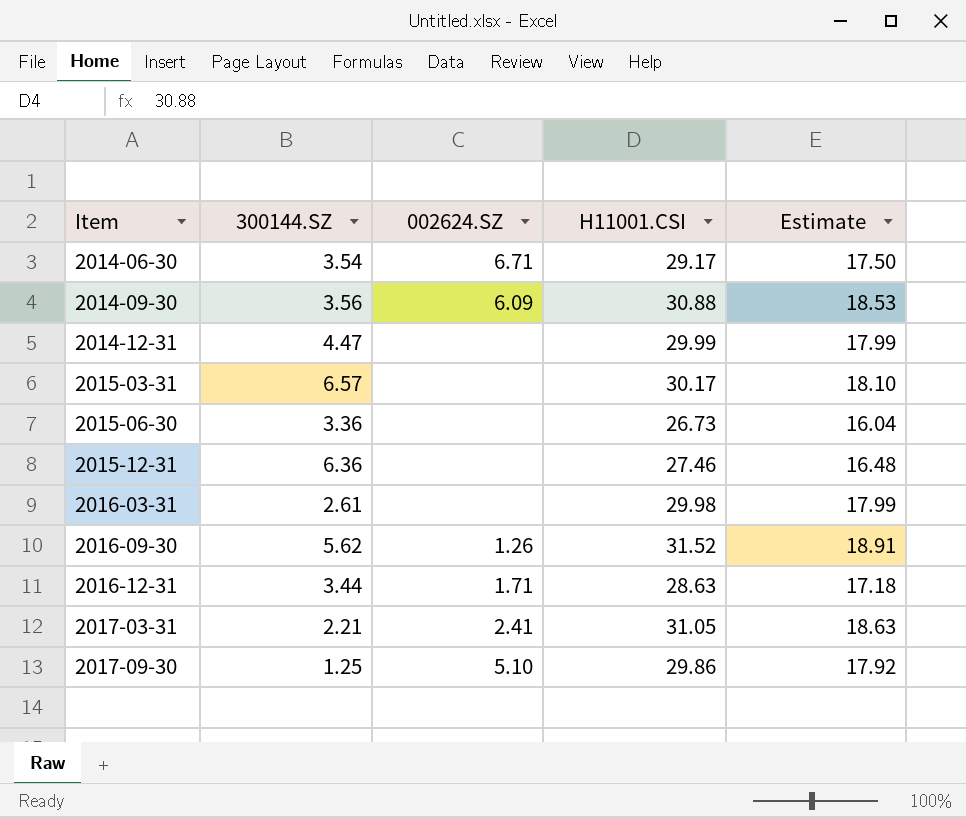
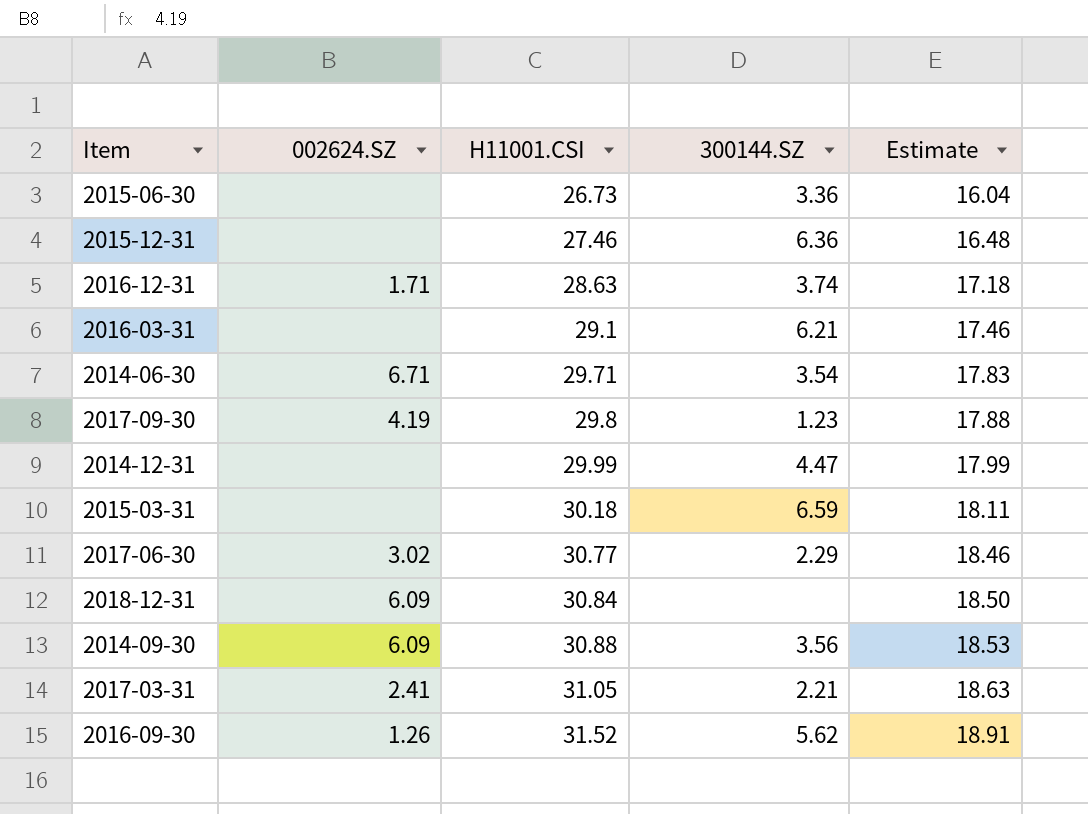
row order: Item ascending -> H11001.CSI ascending
column 300144.SZ | position: 2 -> 4
2016-12-31 | 300144.SZ: 3.44 -> 3.74
2016-03-31 | H11001.CSI: 29.98 -> 29.1
2016-03-31 | 300144.SZ: 2.61 -> 6.21
2016-03-31 | Estimate: 17.99 -> 17.46
2014-06-30 | H11001.CSI: 29.17 -> 29.71
2014-06-30 | Estimate: 17.50 -> 17.83
2017-09-30 | 002624.SZ: 5.10 -> 4.19
2017-09-30 | H11001.CSI: 29.86 -> 29.8
2017-09-30 | 300144.SZ: 1.25 -> 1.23
2017-09-30 | Estimate: 17.92 -> 17.88
2015-03-31 | H11001.CSI: 30.17 -> 30.18
2015-03-31 | 300144.SZ: 6.57 -> 6.59
2015-03-31 | Estimate: 18.10 -> 18.11
row 2017-06-30: none -> 3.02 | 30.77 | 2.29 | 18.46
row 2018-12-31: none -> 6.09 | 30.84 | none | 18.50

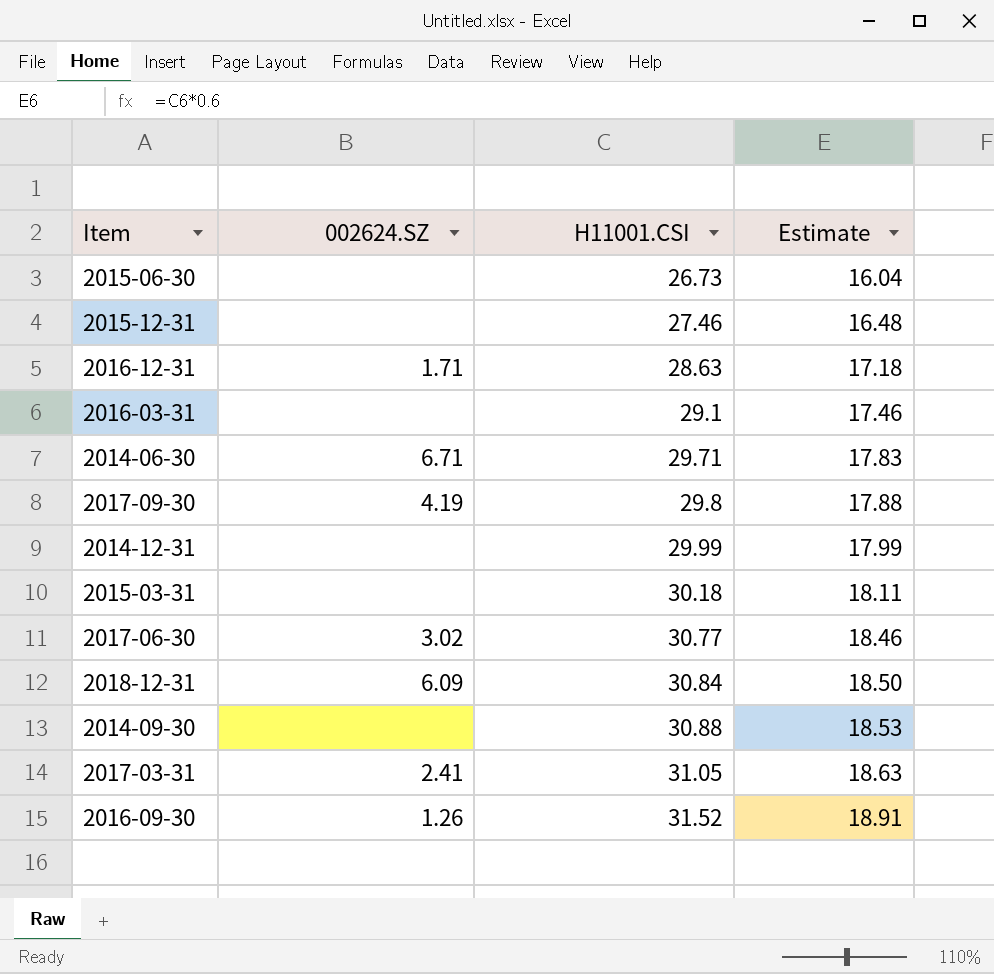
column 300144.SZ | position: 4 -> none
2014-09-30 | 002624.SZ: 6.09 -> none

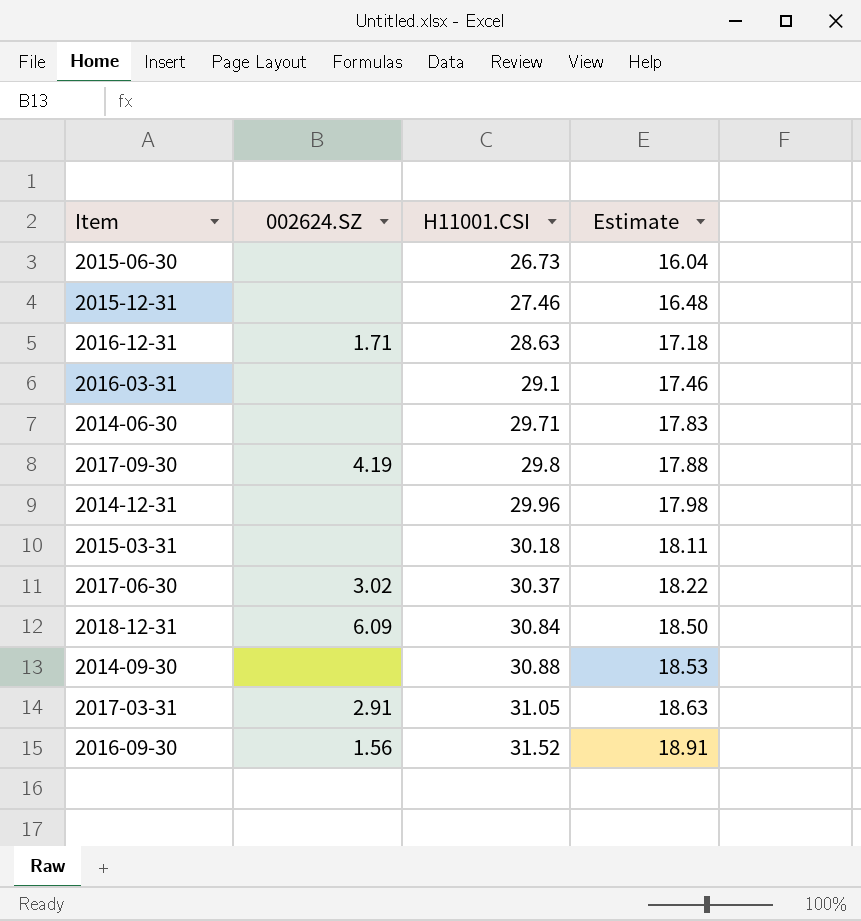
2014-06-30 | 002624.SZ: 6.71 -> none
2014-12-31 | H11001.CSI: 29.99 -> 29.96
2014-12-31 | Estimate: 17.99 -> 17.98
2017-06-30 | H11001.CSI: 30.77 -> 30.37
2017-06-30 | Estimate: 18.46 -> 18.22
2017-03-31 | 002624.SZ: 2.41 -> 2.91
2016-09-30 | 002624.SZ: 1.26 -> 1.56

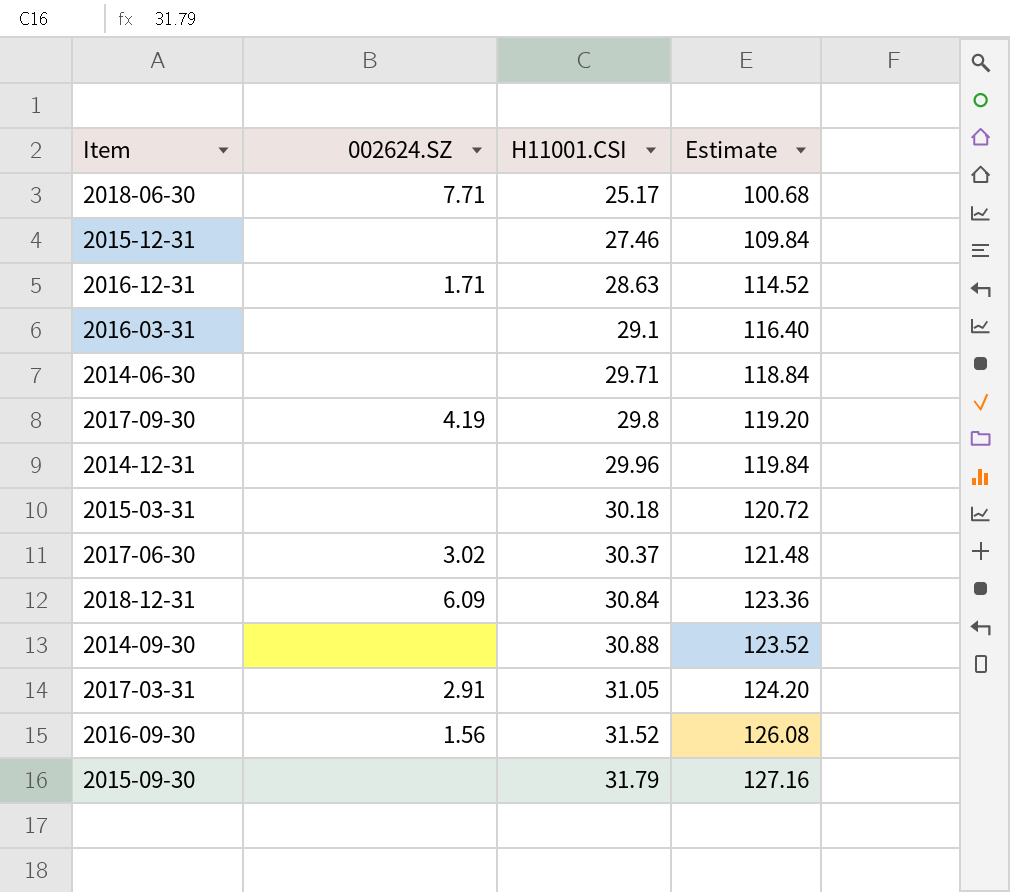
column Estimate | formula: [H11001.CSI] * 0.6 -> [H11001.CSI] * 4
row 2015-06-30: none | 26.73 | 16.04 -> none
row 2018-06-30: none -> 7.71 | 25.17 | 100.68
row 2015-09-30: none -> none | 31.79 | 127.16

